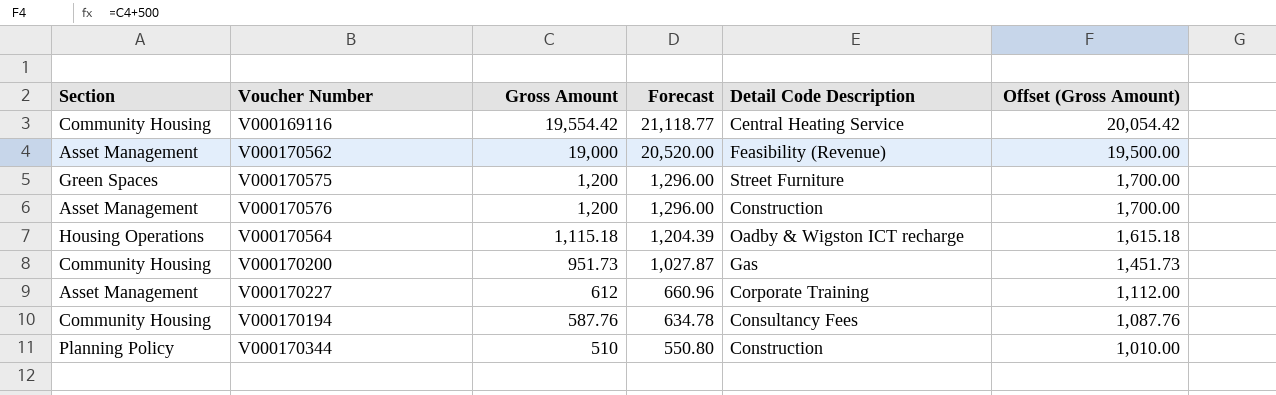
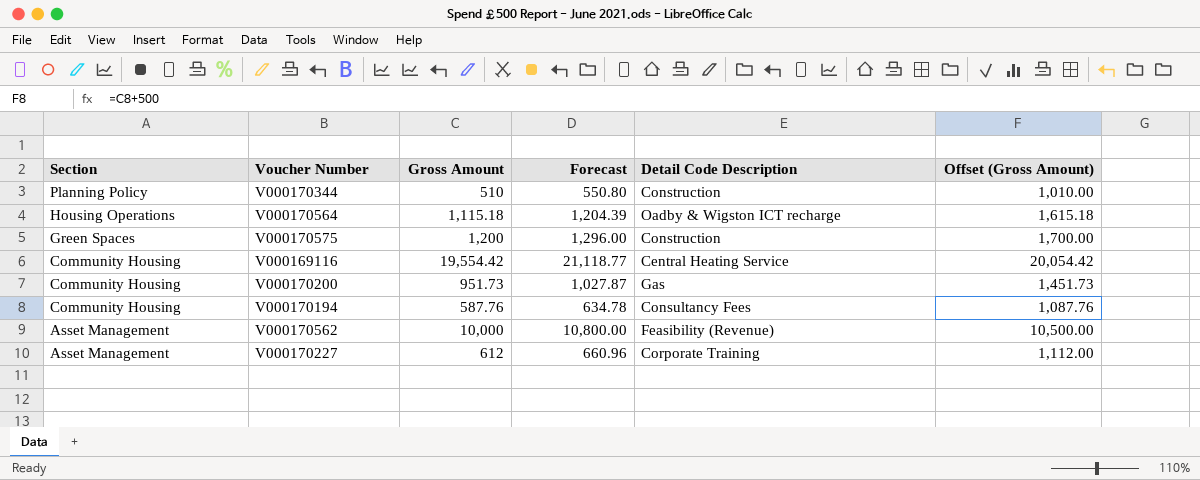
row order: Gross Amount descending -> Section descending
row V000170576: Asset Management | 1,200 | 1,296.00 | Construction | 1,700.00 -> none
V000170575 | Detail Code Description: Street Furniture -> Construction
V000170562 | Gross Amount: 19,000 -> 10,000
V000170562 | Forecast: 20,520.00 -> 10,800.00
V000170562 | Offset (Gross Amount): 19,500.00 -> 10,500.00

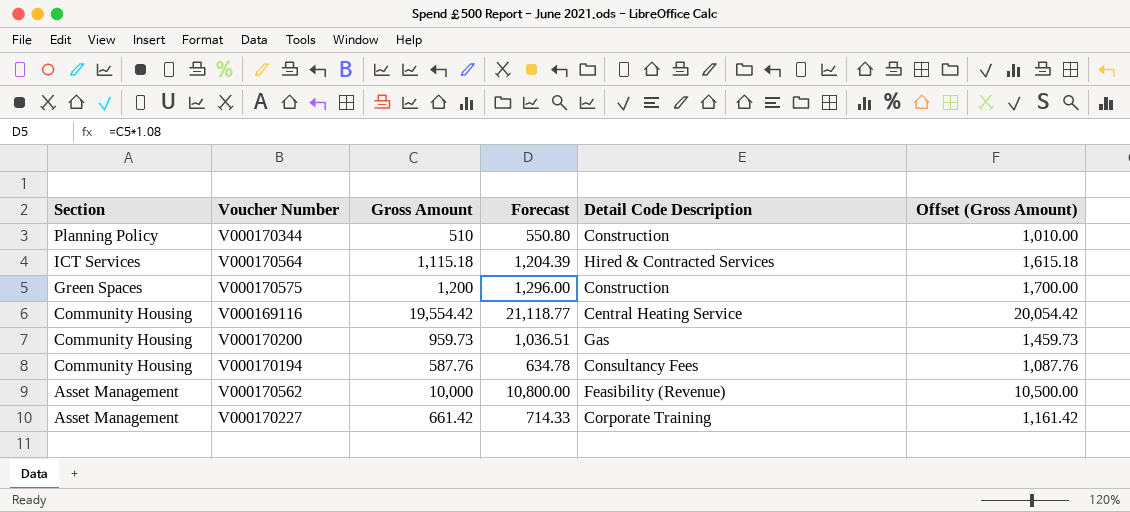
V000170564 | Section: Housing Operations -> ICT Services
V000170564 | Detail Code Description: Oadby & Wigston ICT recharge -> Hired & Contracted Services
V000170200 | Gross Amount: 951.73 -> 959.73
V000170200 | Forecast: 1,027.87 -> 1,036.51
V000170200 | Offset (Gross Amount): 1,451.73 -> 1,459.73
V000170227 | Gross Amount: 612 -> 661.42
V000170227 | Forecast: 660.96 -> 714.33
V000170227 | Offset (Gross Amount): 1,112.00 -> 1,161.42

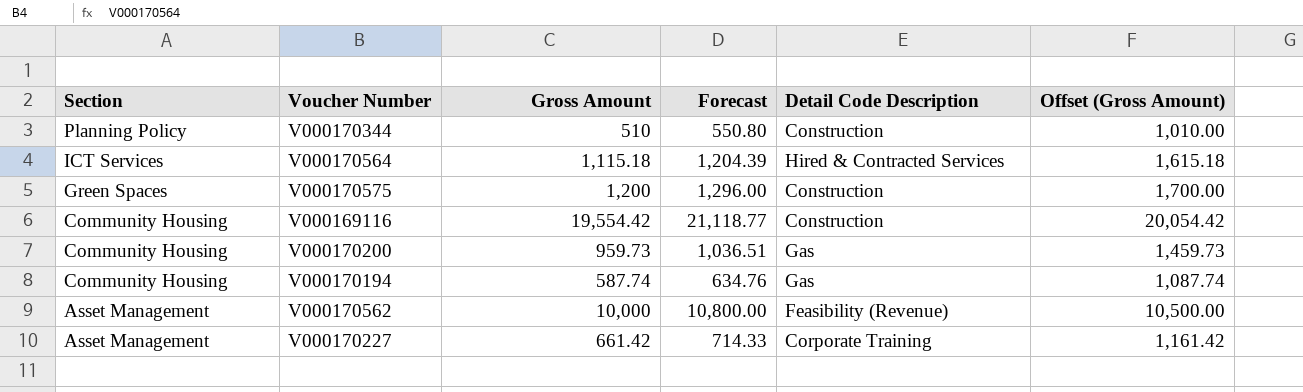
V000169116 | Detail Code Description: Central Heating Service -> Construction
V000170194 | Gross Amount: 587.76 -> 587.74
V000170194 | Forecast: 634.78 -> 634.76
V000170194 | Detail Code Description: Consultancy Fees -> Gas
V000170194 | Offset (Gross Amount): 1,087.76 -> 1,087.74

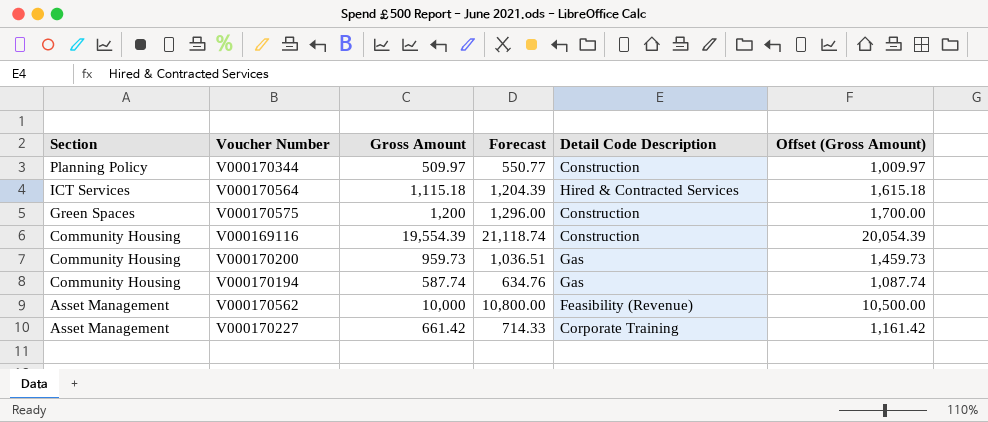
V000170344 | Gross Amount: 510 -> 509.97
V000170344 | Forecast: 550.80 -> 550.77
V000170344 | Offset (Gross Amount): 1,010.00 -> 1,009.97
V000169116 | Gross Amount: 19,554.42 -> 19,554.39
V000169116 | Forecast: 21,118.77 -> 21,118.74
V000169116 | Offset (Gross Amount): 20,054.42 -> 20,054.39

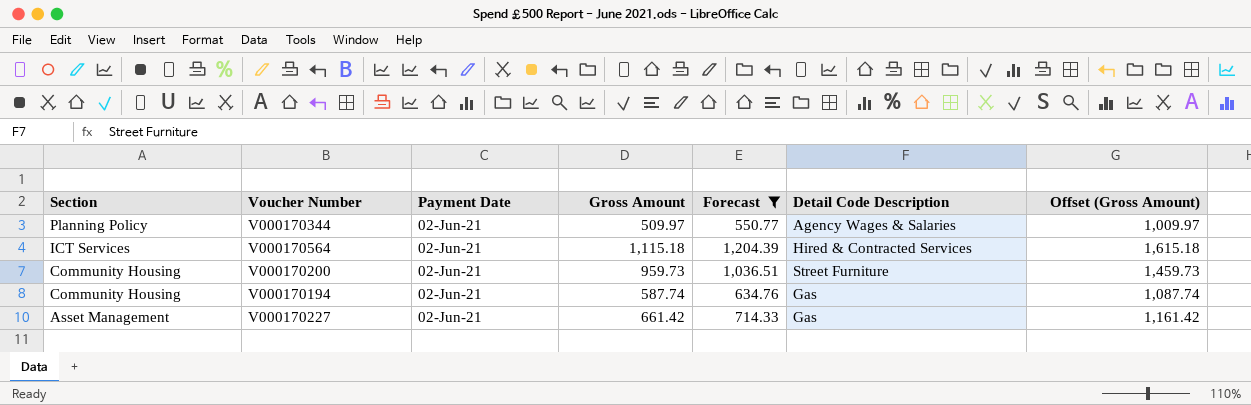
filter: none -> Forecast <= 1,204.39
column Payment Date | position: none -> 3
V000170344 | Detail Code Description: Construction -> Agency Wages & Salaries
V000170200 | Detail Code Description: Gas -> Street Furniture
V000170227 | Detail Code Description: Corporate Training -> Gas

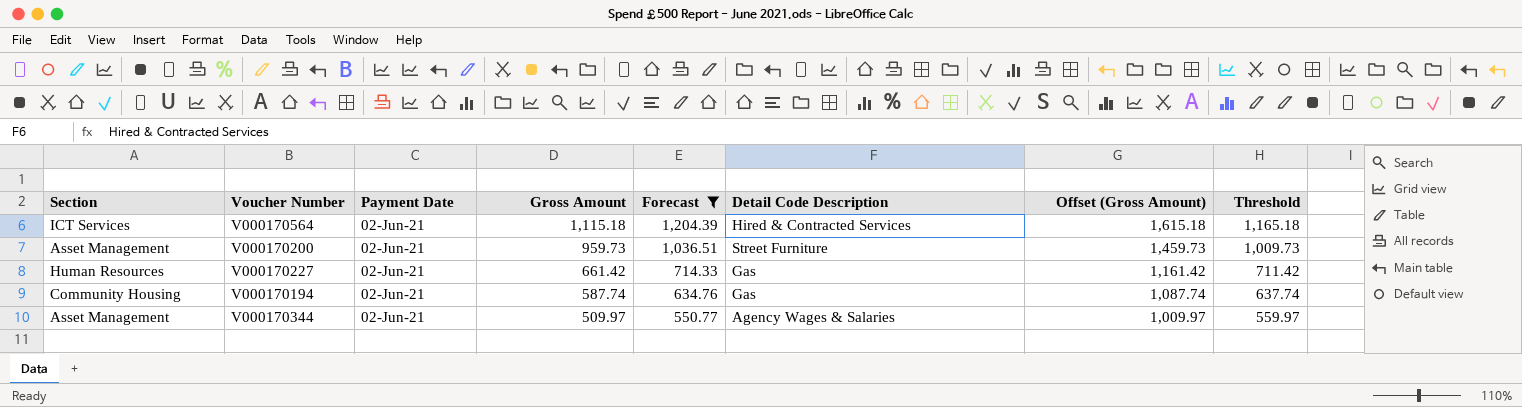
row order: Section descending -> Gross Amount descending
column Threshold | formula: none -> [Gross Amount] + 50
V000170200 | Section: Community Housing -> Asset Management
V000170227 | Section: Asset Management -> Human Resources
V000170344 | Section: Planning Policy -> Asset Management

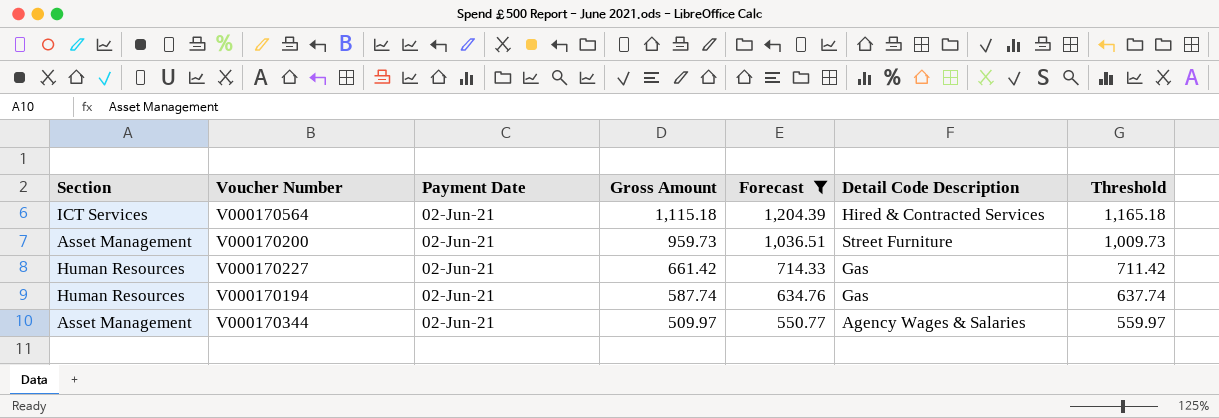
column Offset (Gross Amount) | formula: [Gross Amount] + 500 -> none
V000170194 | Section: Community Housing -> Human Resources

